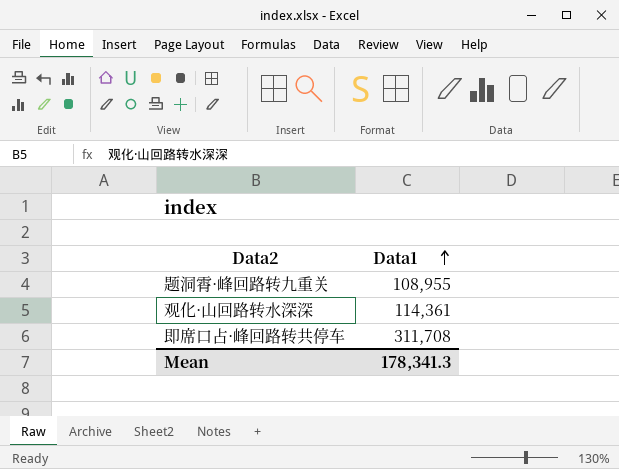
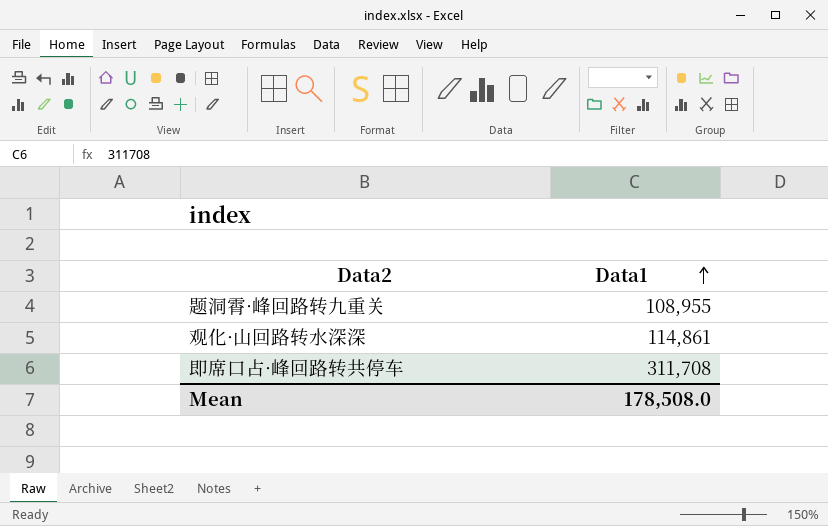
观化·山回路转水深深 | Data1: 114,361 -> 114,861
Mean | Data1: 178,341.3 -> 178,508.0

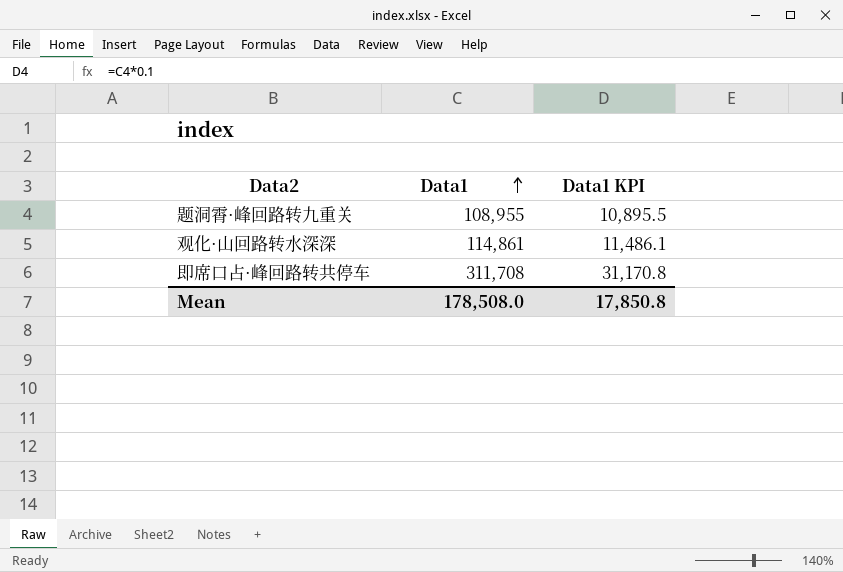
column Data1 KPI | formula: none -> [Data1] * 0.1

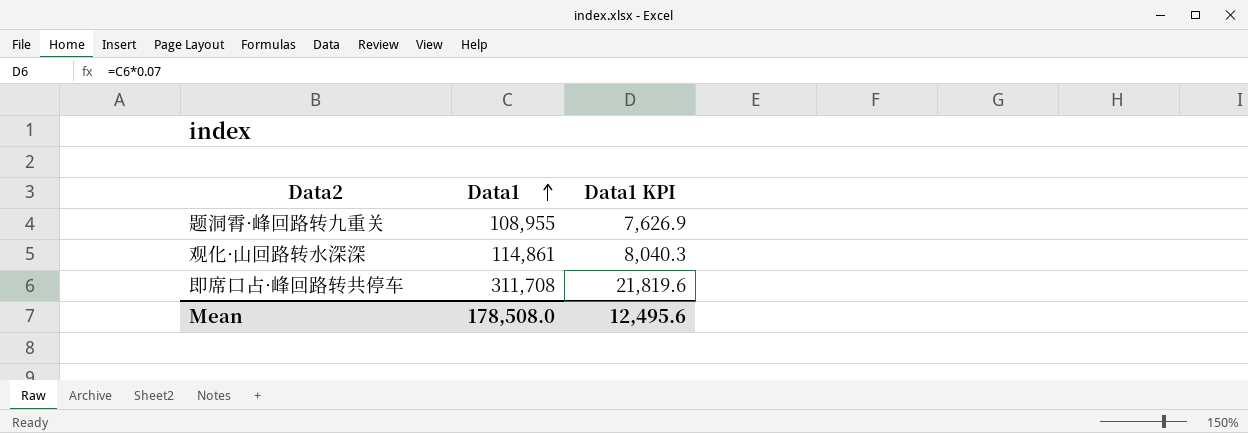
column Data1 KPI | formula: [Data1] * 0.1 -> [Data1] * 0.07
Mean | Data1 KPI: 17,850.8 -> 12,495.6

